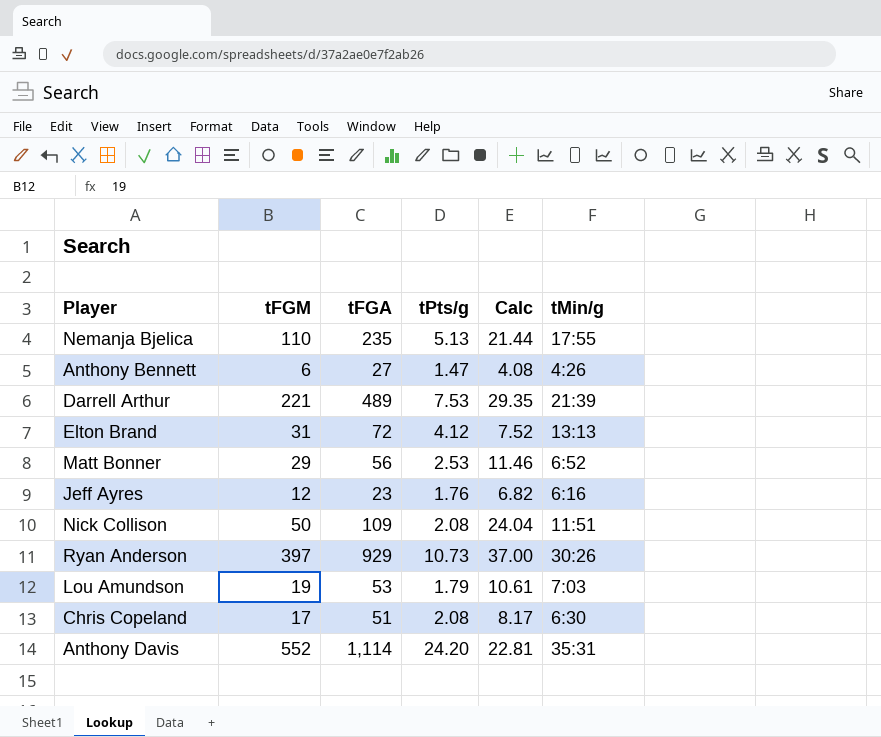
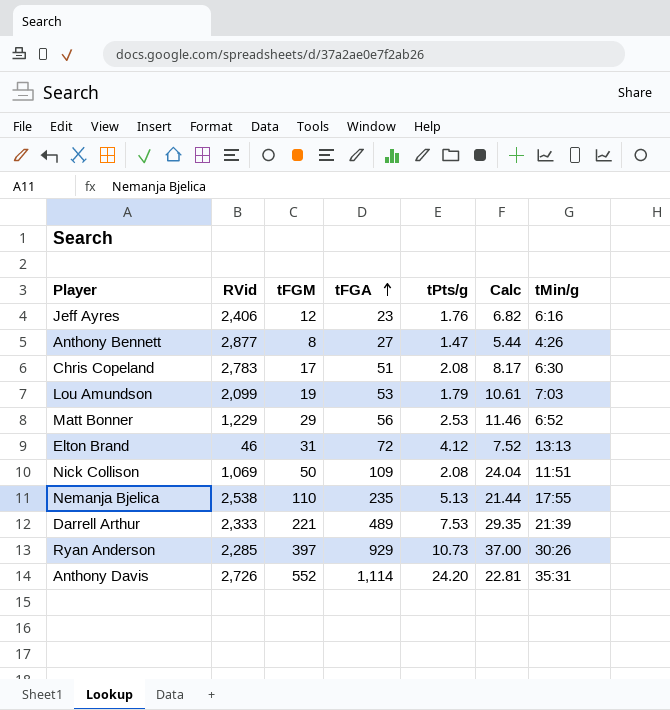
row order: none -> tFGA ascending
column RVid | position: none -> 2
Anthony Bennett | tFGM: 6 -> 8
Anthony Bennett | Calc: 4.08 -> 5.44

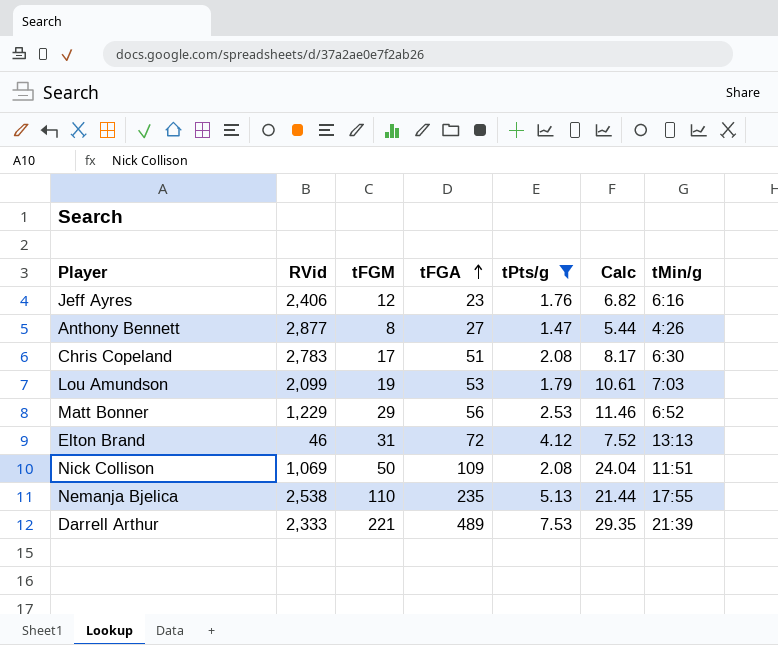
filter: none -> tPts/g <= 7.53

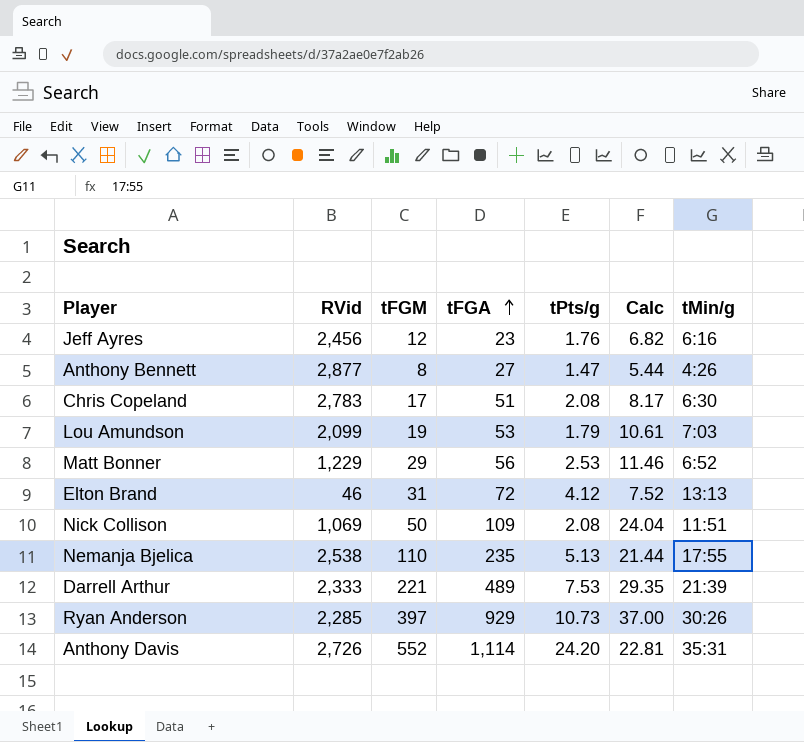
filter: tPts/g <= 7.53 -> none
Jeff Ayres | RVid: 2,406 -> 2,456

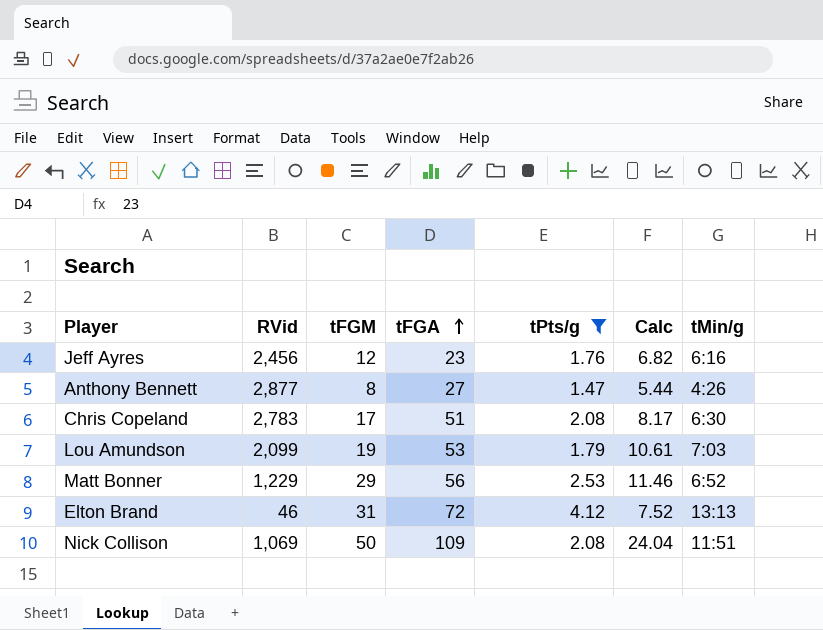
filter: none -> tPts/g <= 4.12

